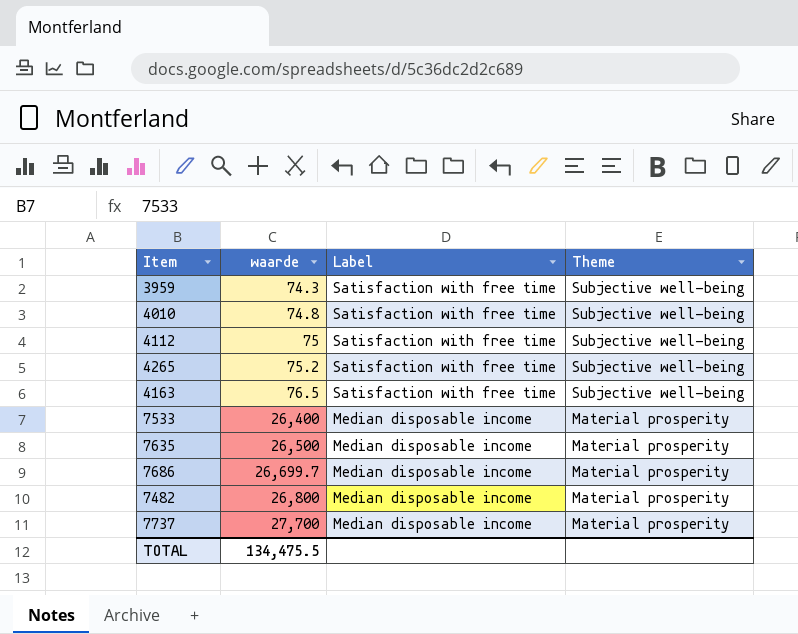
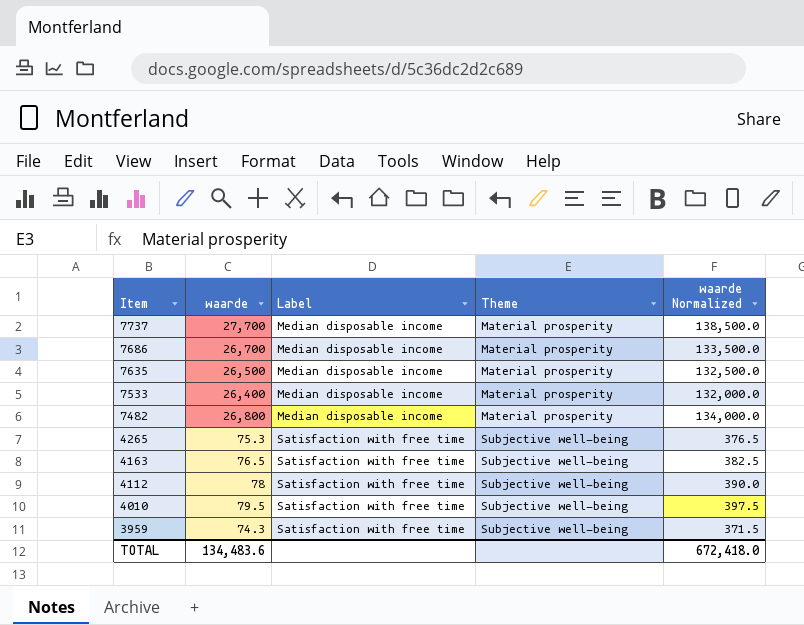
row order: waarde ascending -> Item descending
column waarde Normalized | formula: none -> [waarde] * 5
7686 | waarde: 26,699.7 -> 26,700
4265 | waarde: 75.2 -> 75.3
4112 | waarde: 75 -> 78
4010 | waarde: 74.8 -> 79.5
TOTAL | waarde: 134,475.5 -> 134,483.6

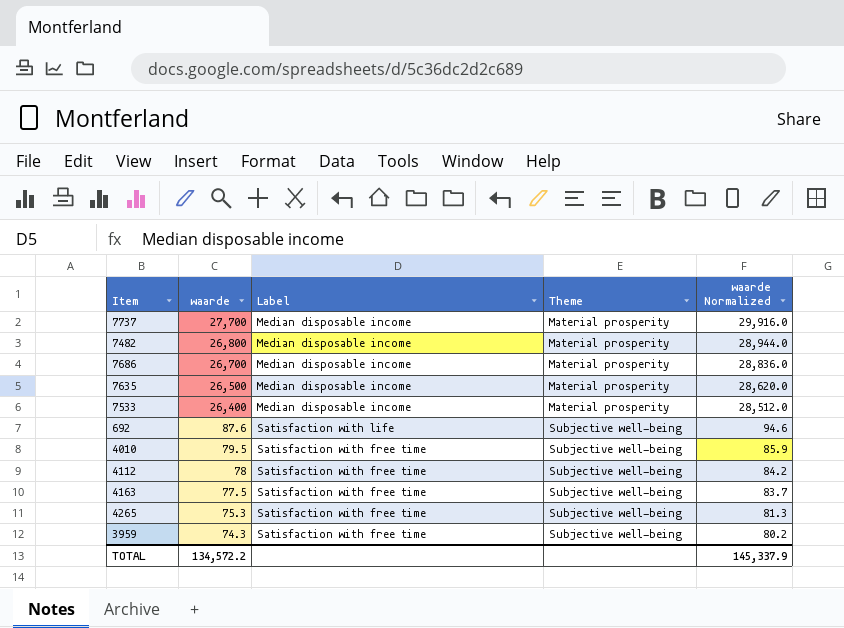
row order: Item descending -> waarde descending
column waarde Normalized | formula: [waarde] * 5 -> [waarde] * 1.08
row 692: none -> 87.6 | Satisfaction with life | Subjective well-being | 94.6
4163 | waarde: 76.5 -> 77.5
TOTAL | waarde: 134,483.6 -> 134,572.2
TOTAL | waarde Normalized: 672,418.0 -> 145,337.9

